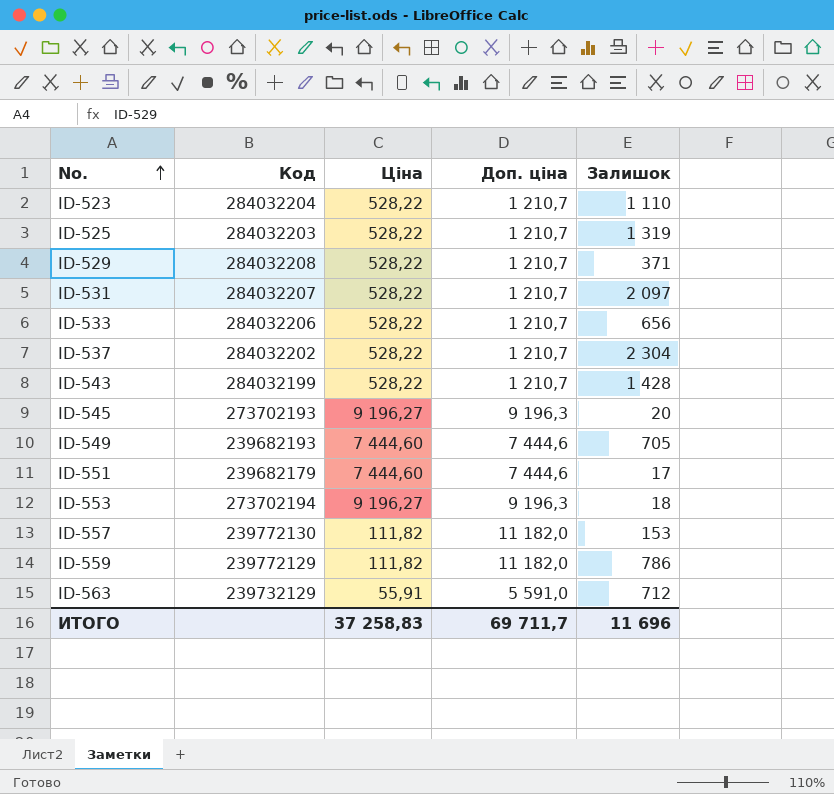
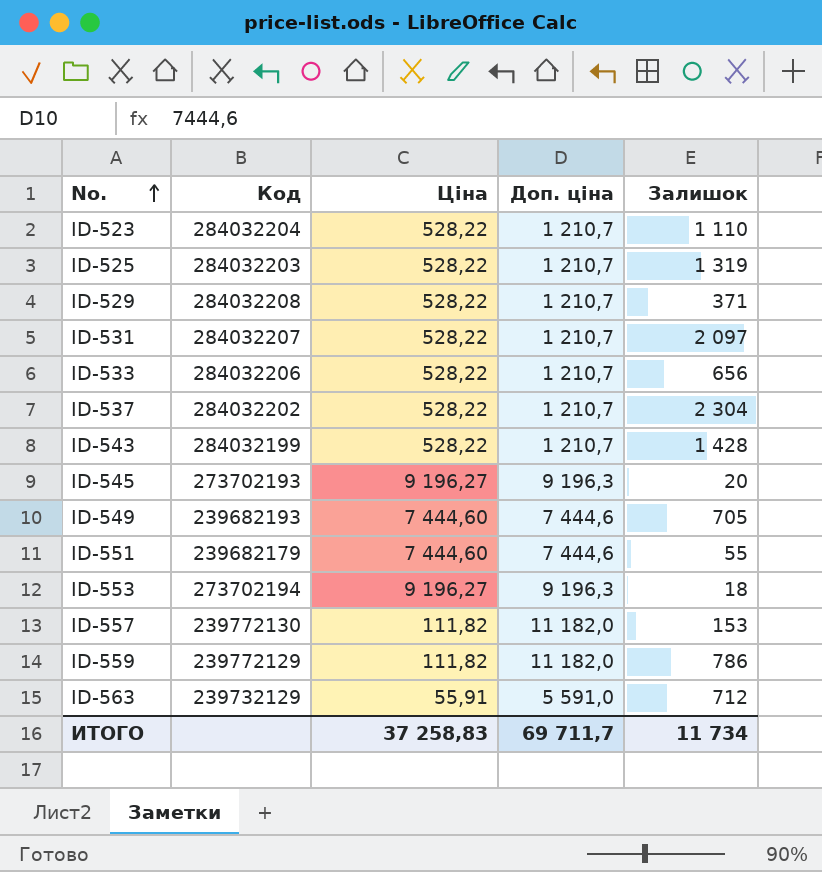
ID-551 | Залишок: 17 -> 55
ИТОГО | Залишок: 11 696 -> 11 734

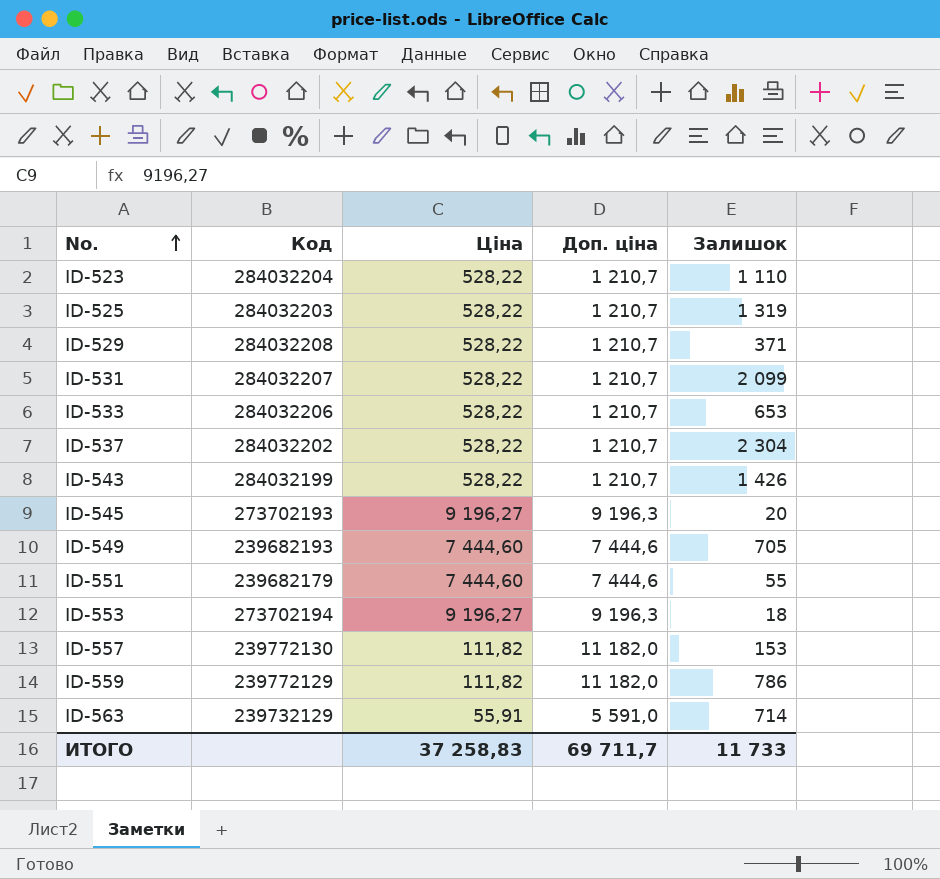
ID-531 | Залишок: 2 097 -> 2 099
ID-533 | Залишок: 656 -> 653
ID-543 | Залишок: 1 428 -> 1 426
ID-563 | Залишок: 712 -> 714
ИТОГО | Залишок: 11 734 -> 11 733

